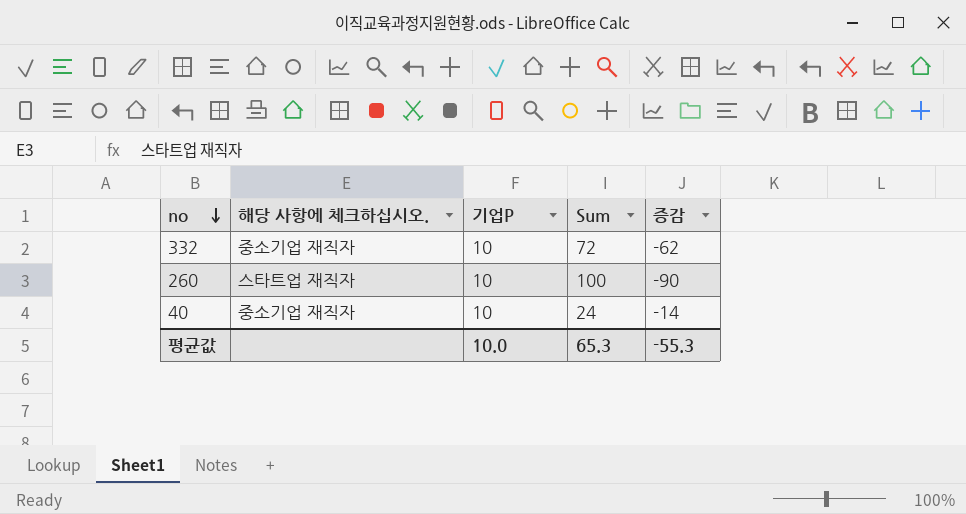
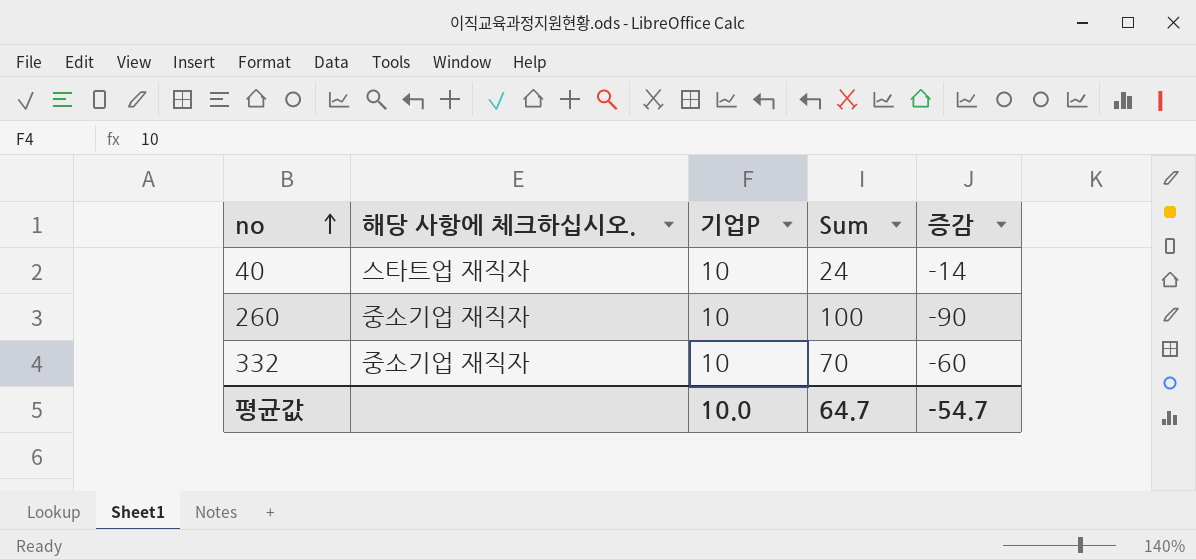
row order: no descending -> no ascending
40 | 해당 사항에 체크하십시오.: 중소기업 재직자 -> 스타트업 재직자
260 | 해당 사항에 체크하십시오.: 스타트업 재직자 -> 중소기업 재직자
332 | Sum: 72 -> 70
332 | 증감: -62 -> -60
평균값 | Sum: 65.3 -> 64.7
평균값 | 증감: -55.3 -> -54.7

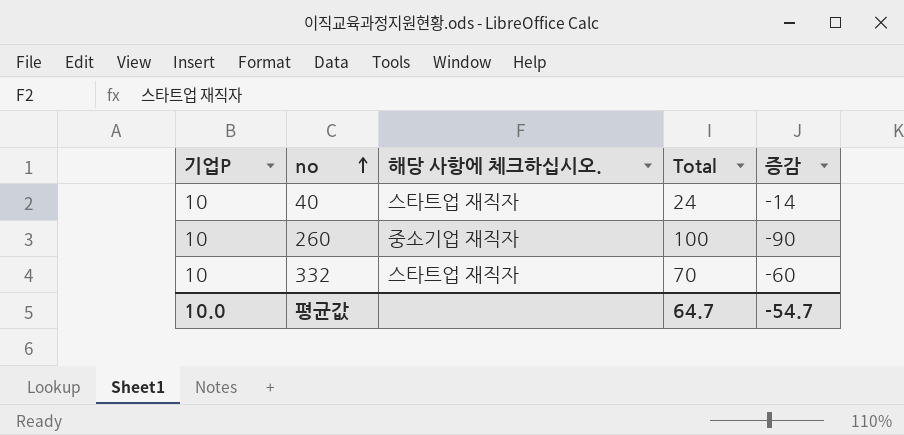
column 기업P | position: 3 -> 1
column name: Sum -> Total
332 | 해당 사항에 체크하십시오.: 중소기업 재직자 -> 스타트업 재직자

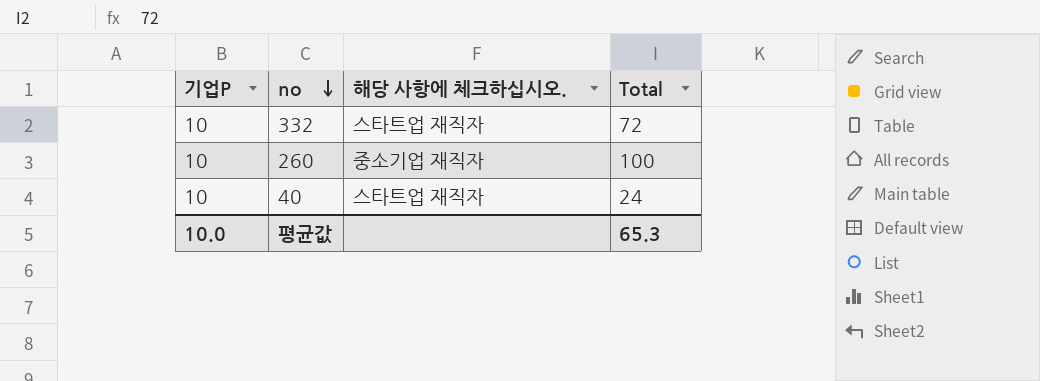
row order: no ascending -> no descending
column 증감 | formula: [기업P] - [Total] -> none
332 | Total: 70 -> 72
평균값 | Total: 64.7 -> 65.3

